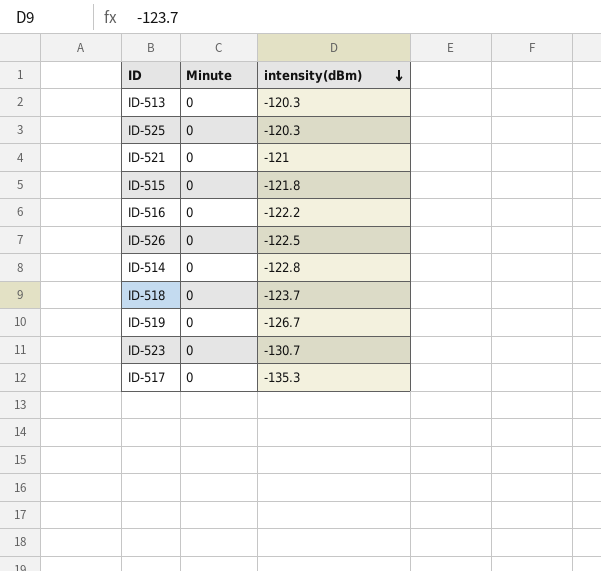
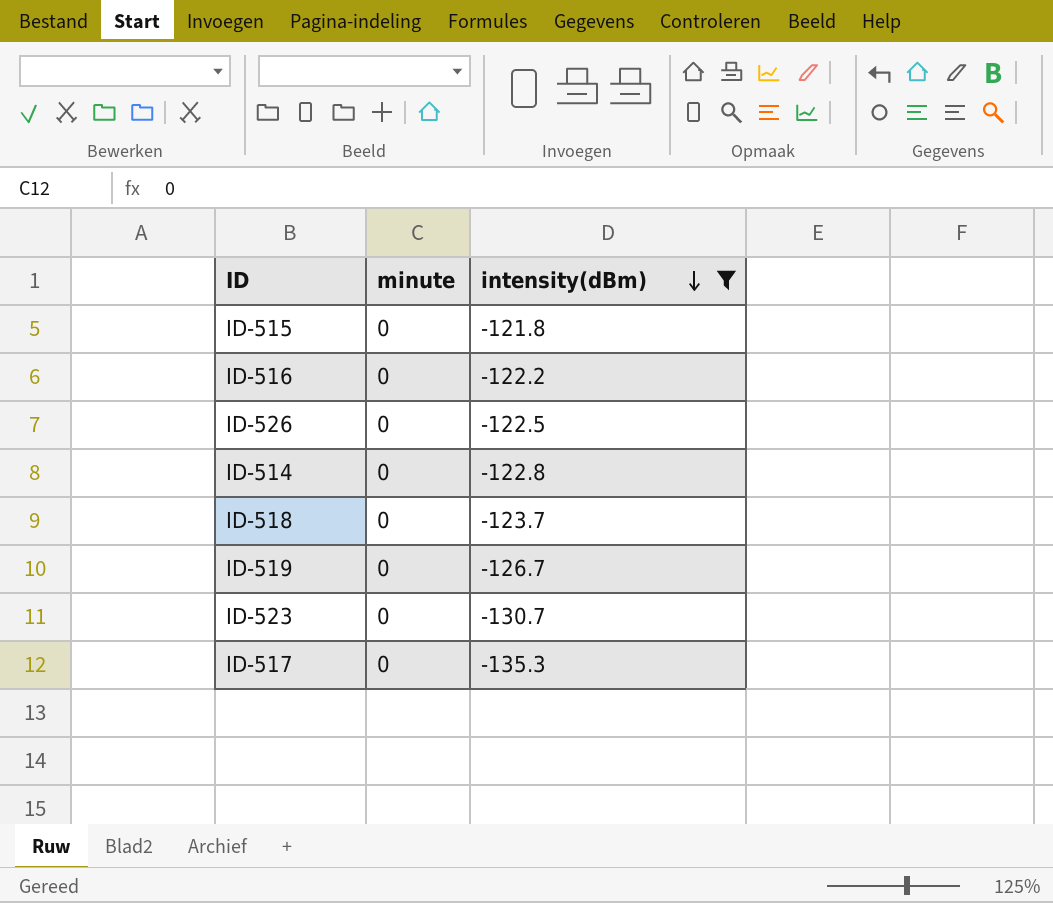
filter: none -> intensity(dBm) <= -121.8
column name: Minute -> minute

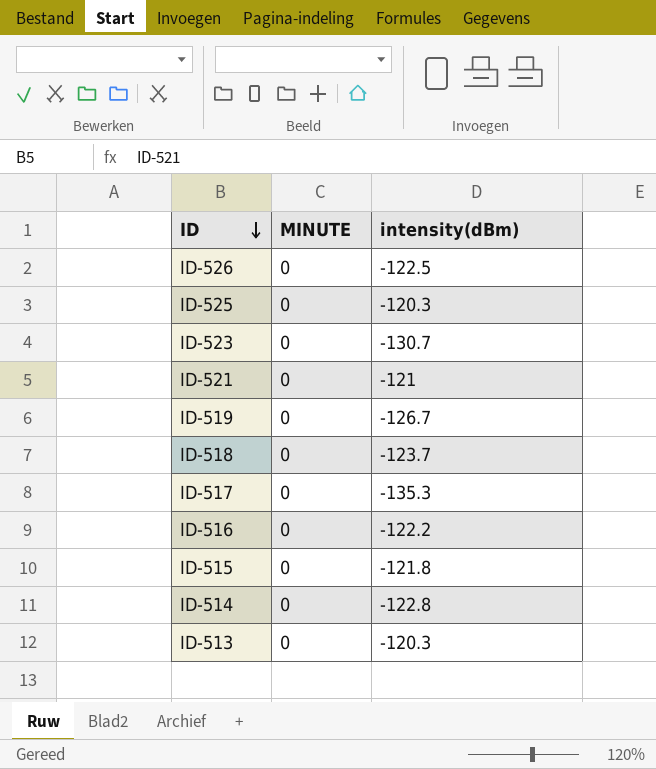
filter: intensity(dBm) <= -121.8 -> none
row order: intensity(dBm) descending -> ID descending
column name: minute -> MINUTE

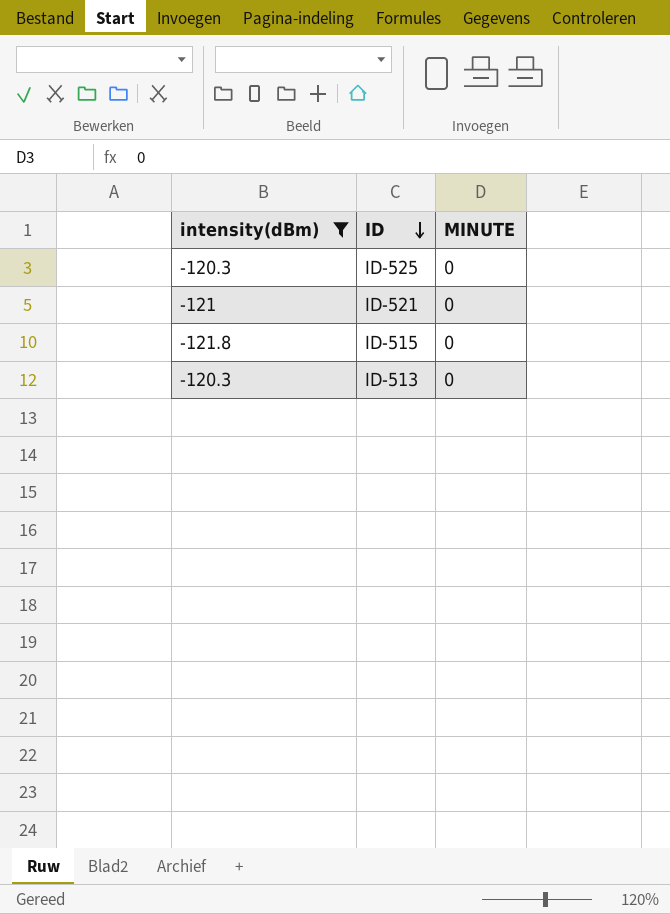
filter: none -> intensity(dBm) >= -121.8
column intensity(dBm) | position: 3 -> 1

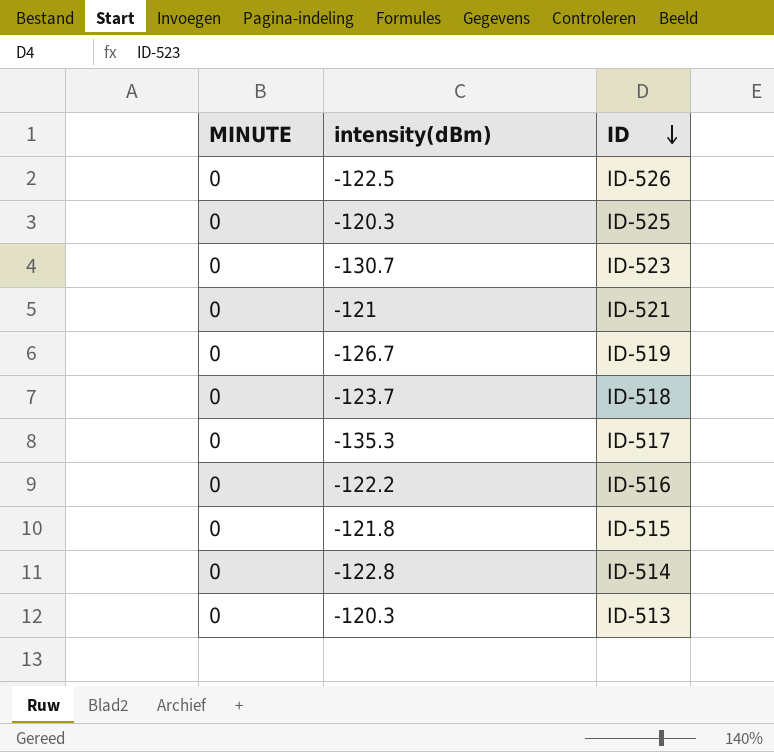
filter: intensity(dBm) >= -121.8 -> none
column MINUTE | position: 3 -> 1

